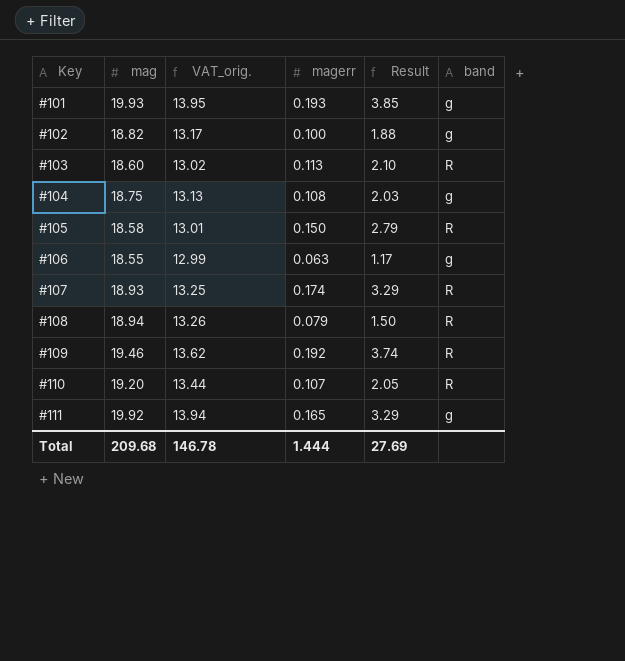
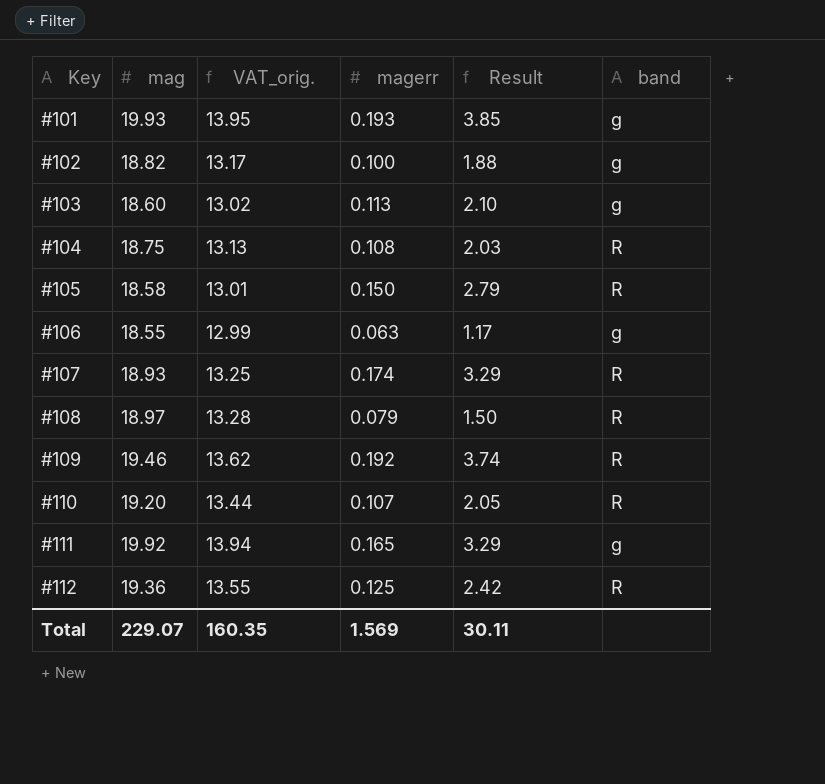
#103 | band: R -> g
#104 | band: g -> R
#108 | mag: 18.94 -> 18.97
#108 | VAT_orig.: 13.26 -> 13.28
row #112: none -> 19.36 | 13.55 | 0.125 | 2.42 | R
Total | mag: 209.68 -> 229.07
Total | VAT_orig.: 146.78 -> 160.35
Total | magerr: 1.444 -> 1.569
Total | Result: 27.69 -> 30.11

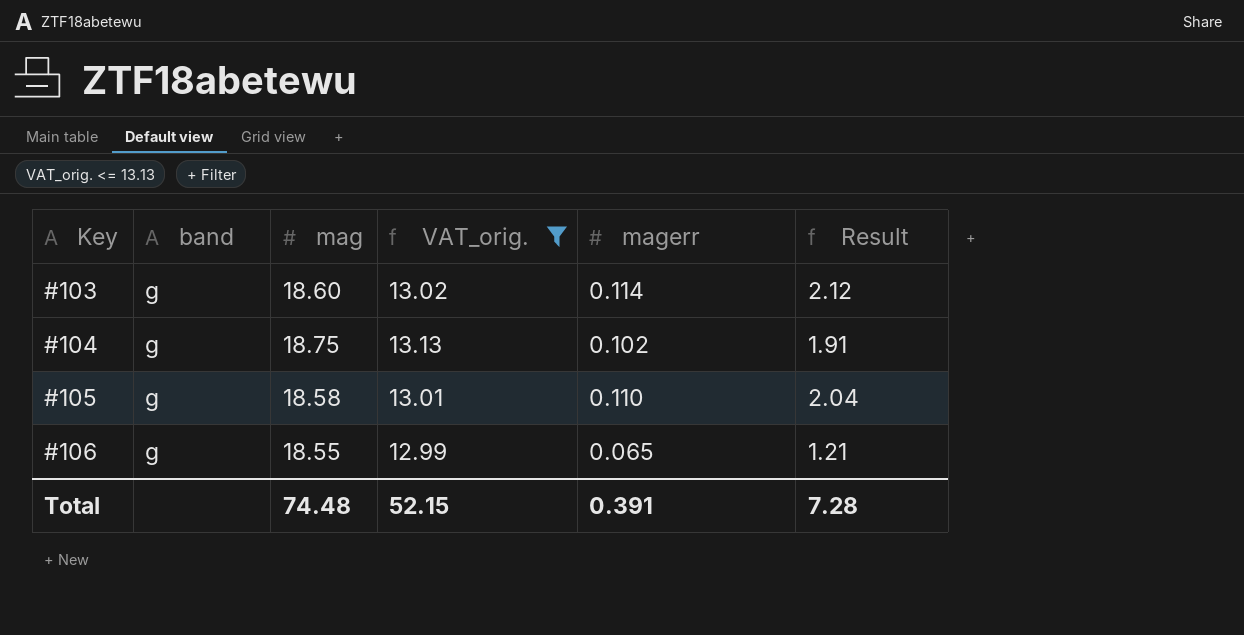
filter: none -> VAT_orig. <= 13.13
column band | position: 6 -> 2
#103 | magerr: 0.113 -> 0.114
#103 | Result: 2.10 -> 2.12
#104 | band: R -> g
#104 | magerr: 0.108 -> 0.102
#104 | Result: 2.03 -> 1.91
#105 | band: R -> g
#105 | magerr: 0.150 -> 0.110
#105 | Result: 2.79 -> 2.04
#106 | magerr: 0.063 -> 0.065
#106 | Result: 1.17 -> 1.21
Total | mag: 229.07 -> 74.48
Total | VAT_orig.: 160.35 -> 52.15
Total | magerr: 1.569 -> 0.391
Total | Result: 30.11 -> 7.28

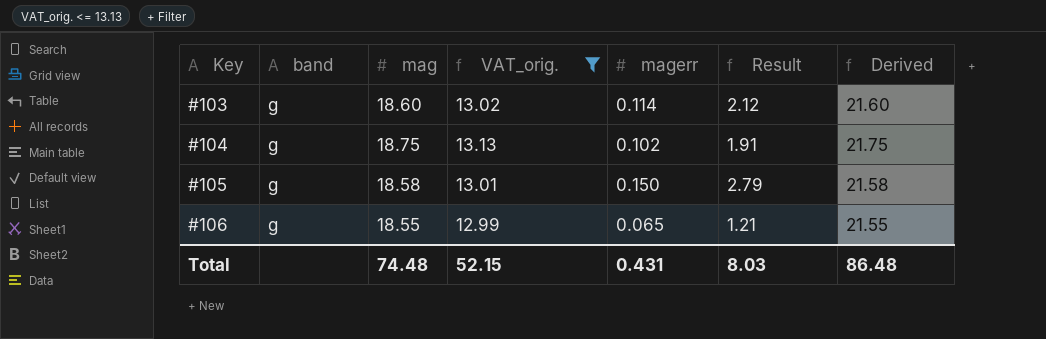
column Derived | formula: none -> [mag] + 3
#105 | magerr: 0.110 -> 0.150
#105 | Result: 2.04 -> 2.79
Total | magerr: 0.391 -> 0.431
Total | Result: 7.28 -> 8.03

